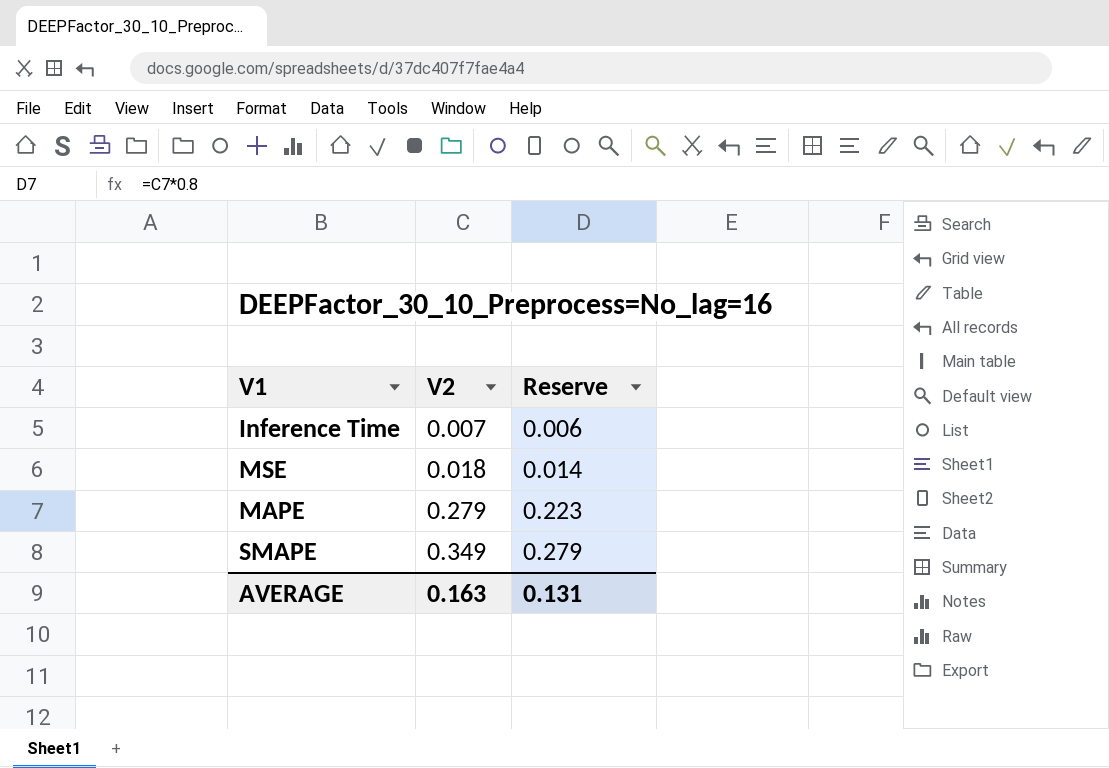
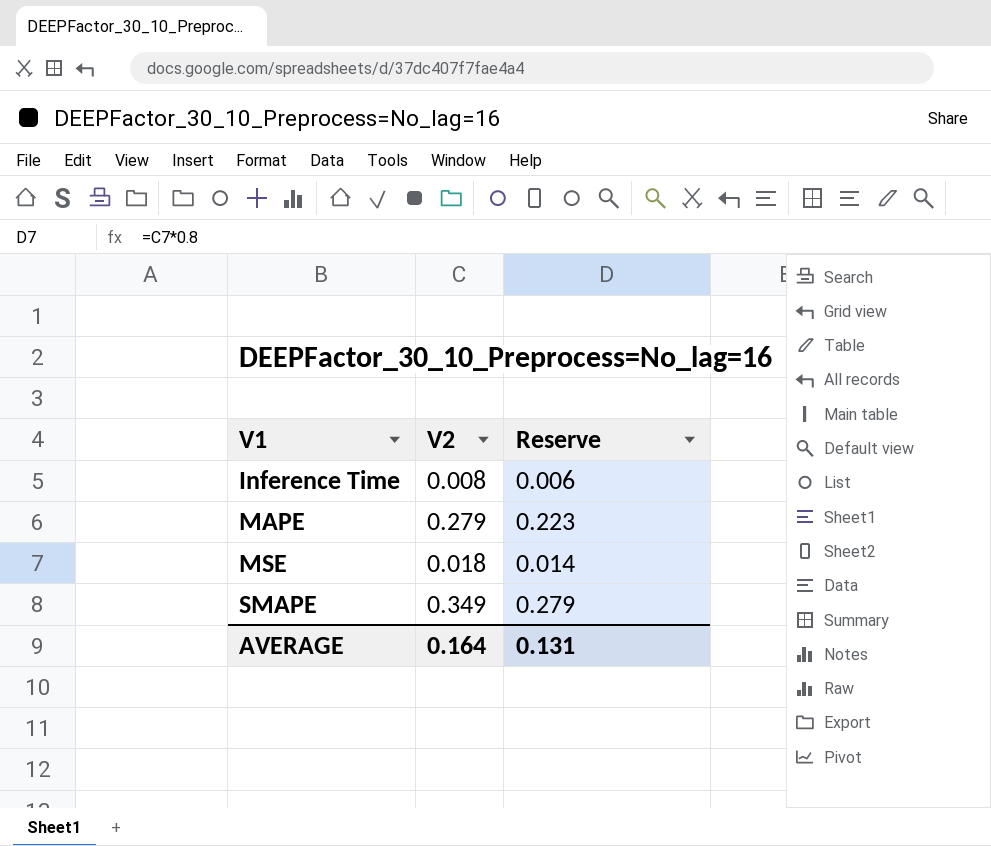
row order: V2 ascending -> V1 ascending
Inference Time | V2: 0.007 -> 0.008
AVERAGE | V2: 0.163 -> 0.164

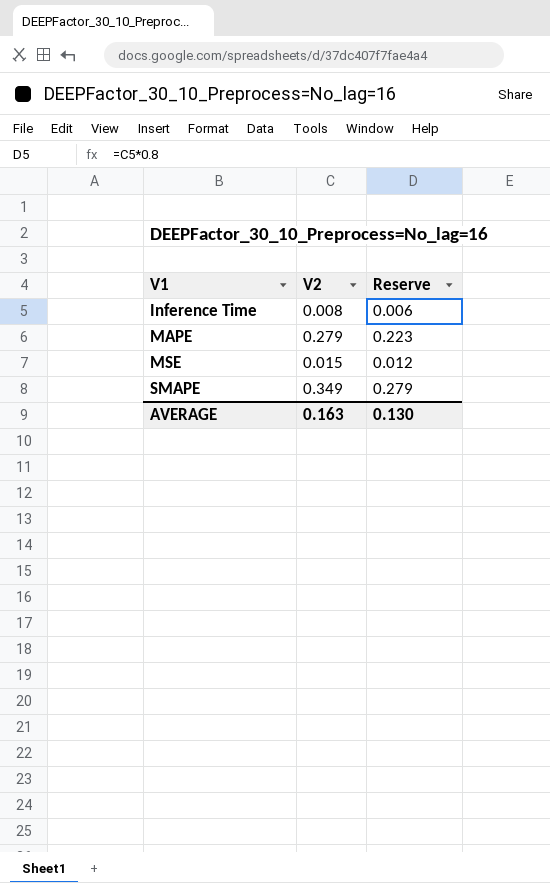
MSE | V2: 0.018 -> 0.015
MSE | Reserve: 0.014 -> 0.012
AVERAGE | V2: 0.164 -> 0.163
AVERAGE | Reserve: 0.131 -> 0.130

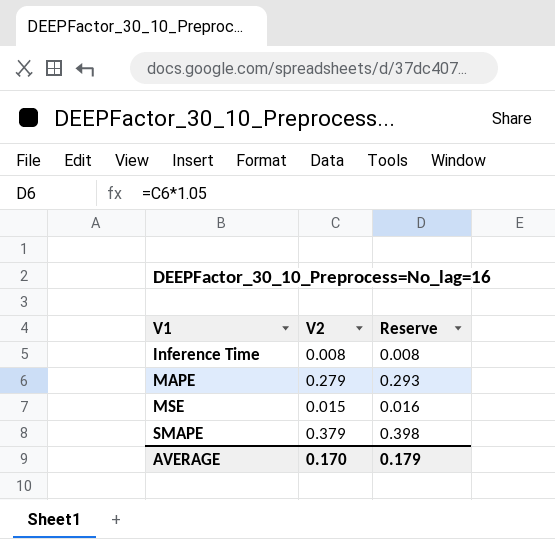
column Reserve | formula: [V2] * 0.8 -> [V2] * 1.05
SMAPE | V2: 0.349 -> 0.379
AVERAGE | V2: 0.163 -> 0.170
AVERAGE | Reserve: 0.130 -> 0.179

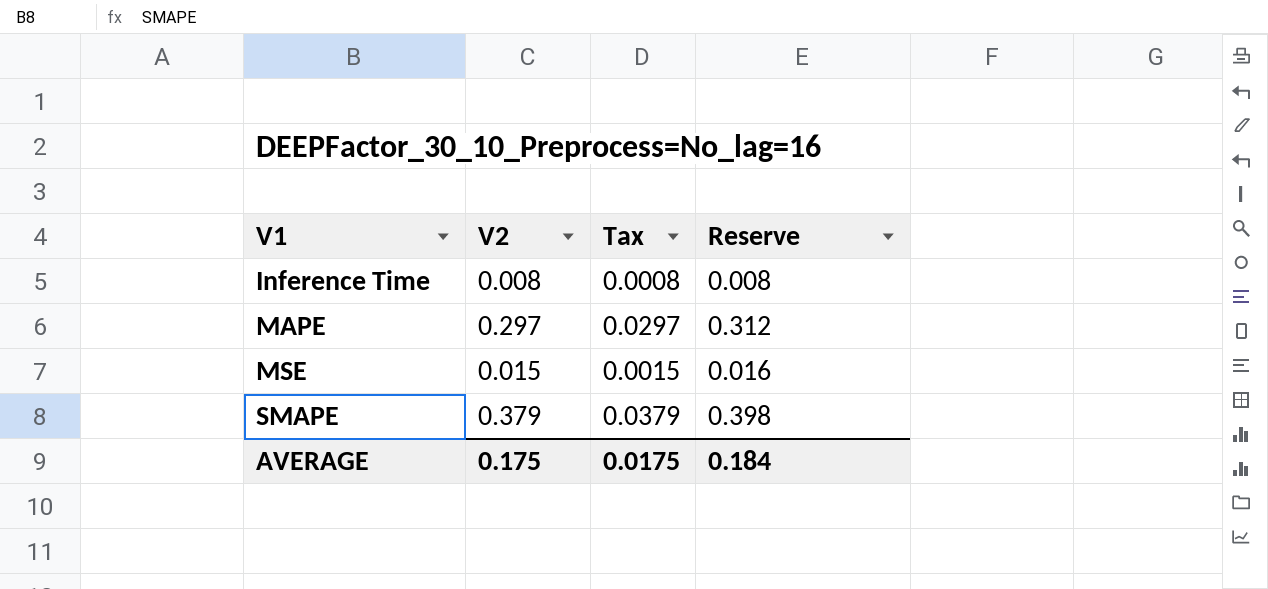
column Tax | formula: none -> [V2] * 0.1
MAPE | V2: 0.279 -> 0.297
MAPE | Reserve: 0.293 -> 0.312
AVERAGE | V2: 0.170 -> 0.175
AVERAGE | Reserve: 0.179 -> 0.184

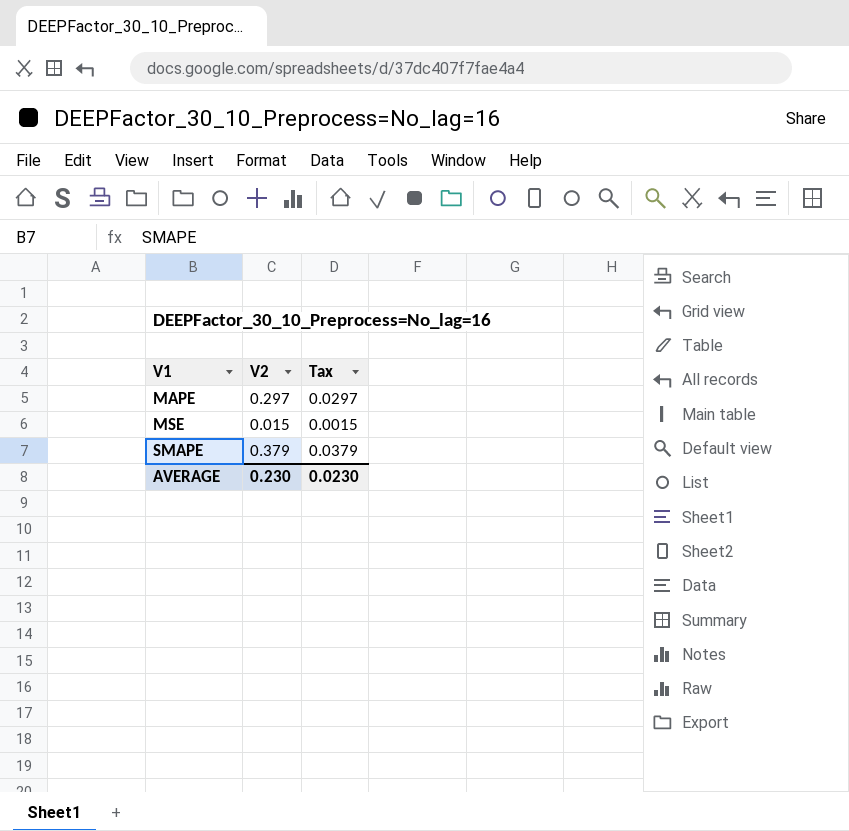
column Reserve | formula: [V2] * 1.05 -> none
row Inference Time: 0.008 | 0.0008 | 0.008 -> none
AVERAGE | V2: 0.175 -> 0.230
AVERAGE | Tax: 0.0175 -> 0.0230

